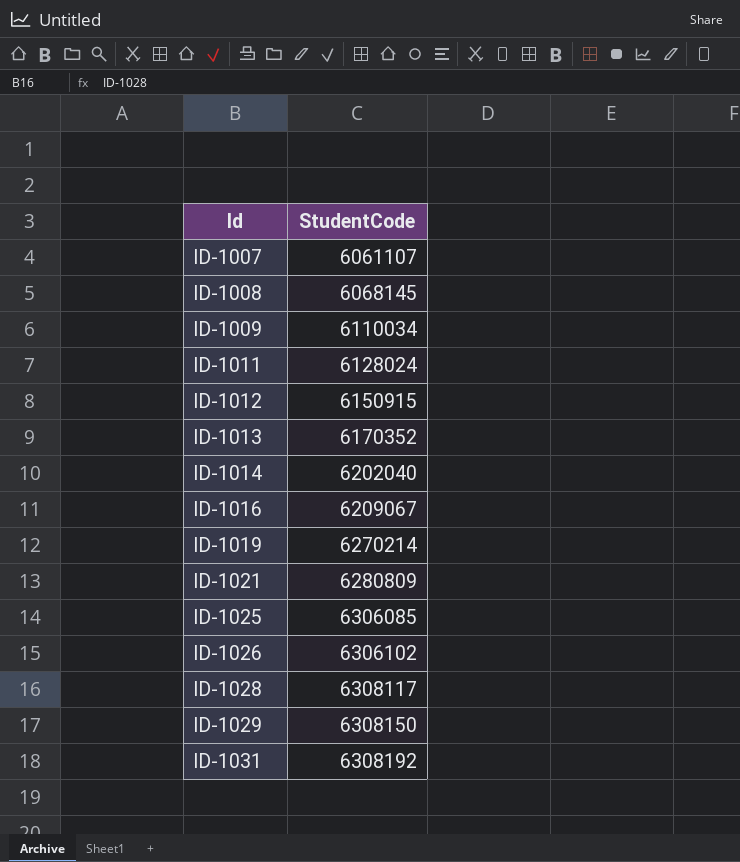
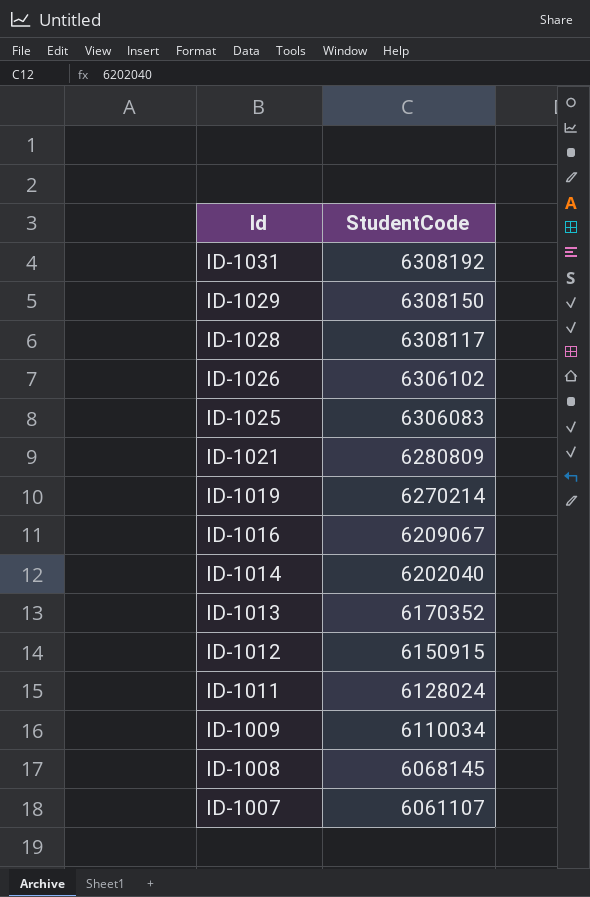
row order: Id ascending -> Id descending
ID-1025 | StudentCode: 6306085 -> 6306083

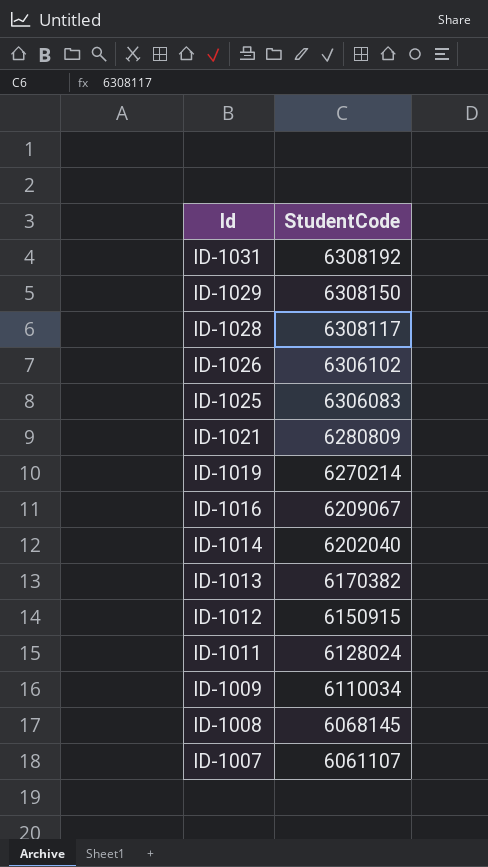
ID-1013 | StudentCode: 6170352 -> 6170382

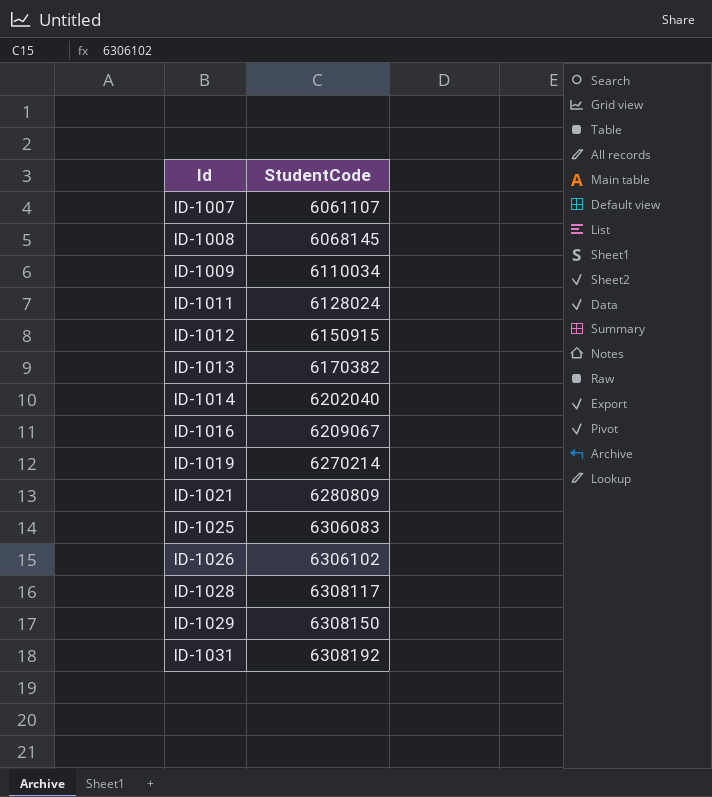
row order: Id descending -> Id ascending

